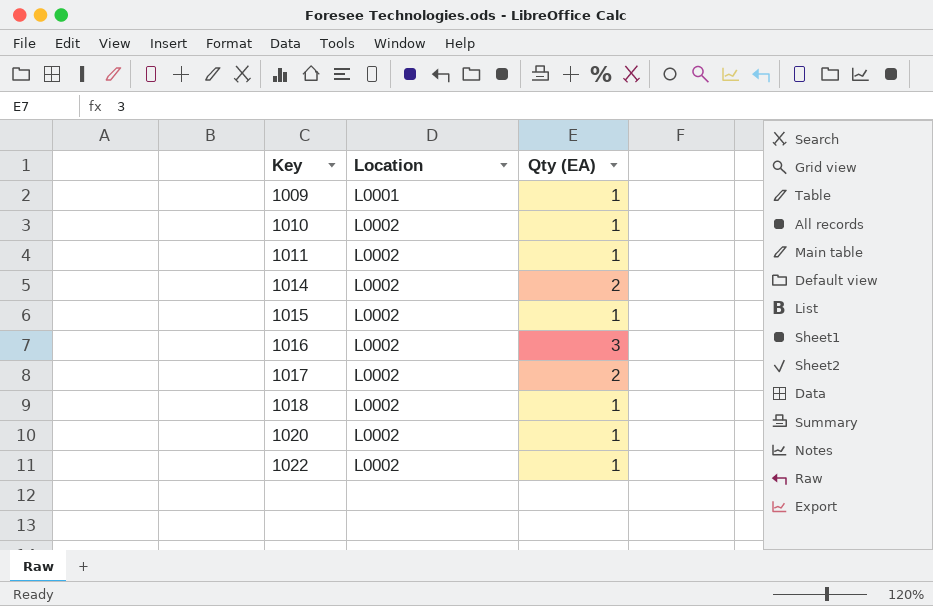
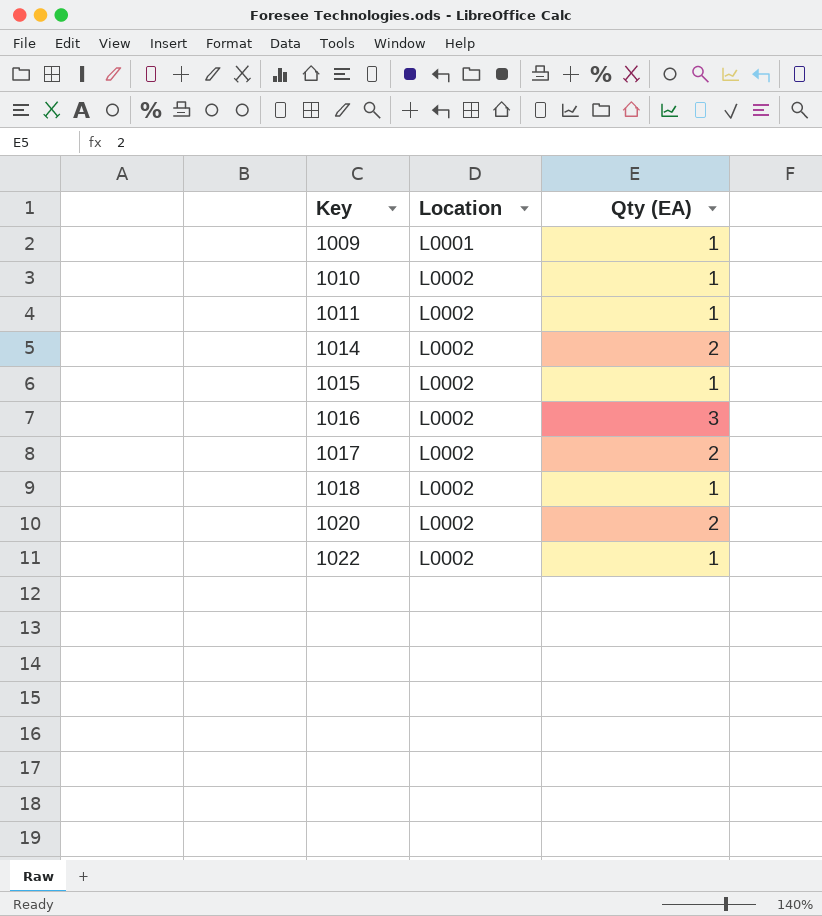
1020 | Qty (EA): 1 -> 2

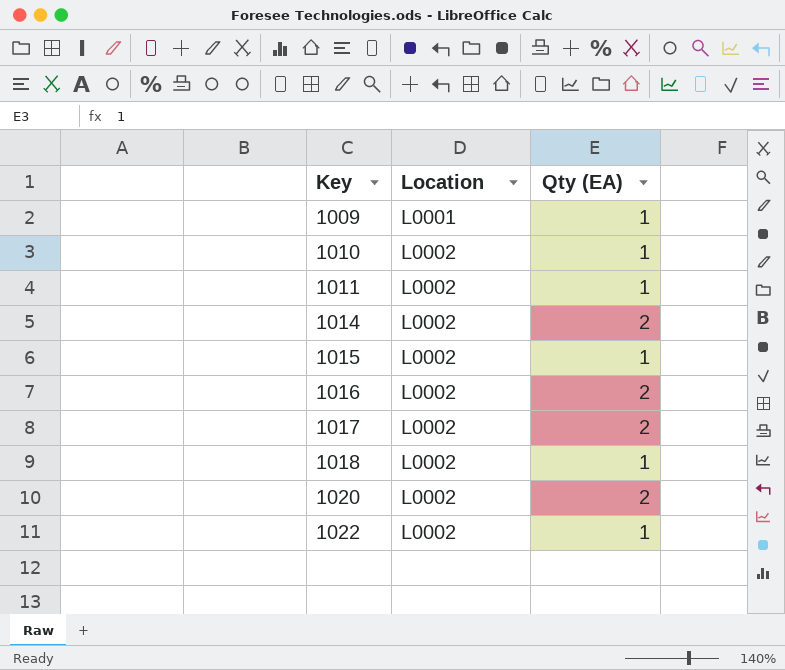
1016 | Qty (EA): 3 -> 2

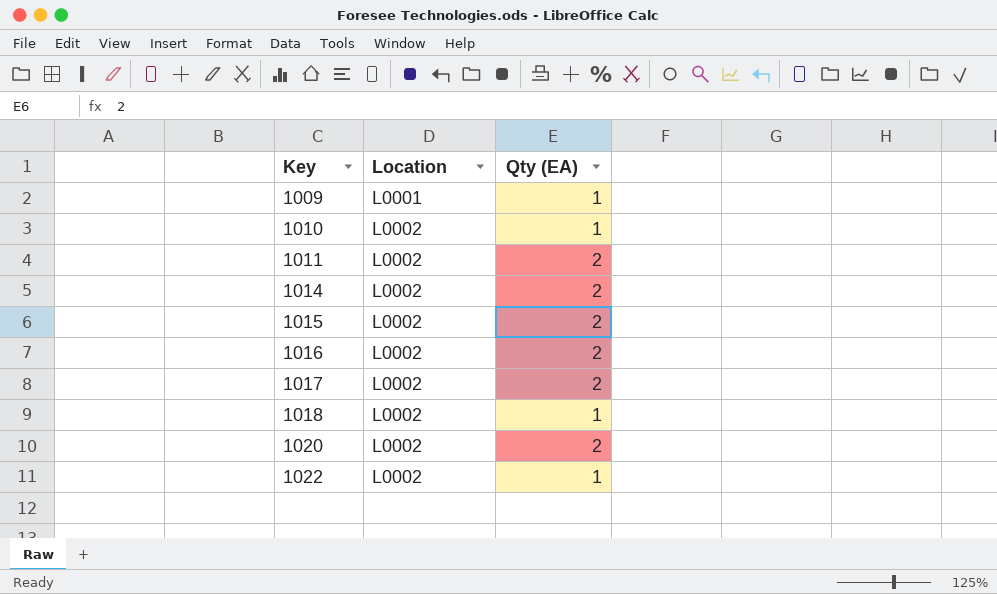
1011 | Qty (EA): 1 -> 2
1015 | Qty (EA): 1 -> 2

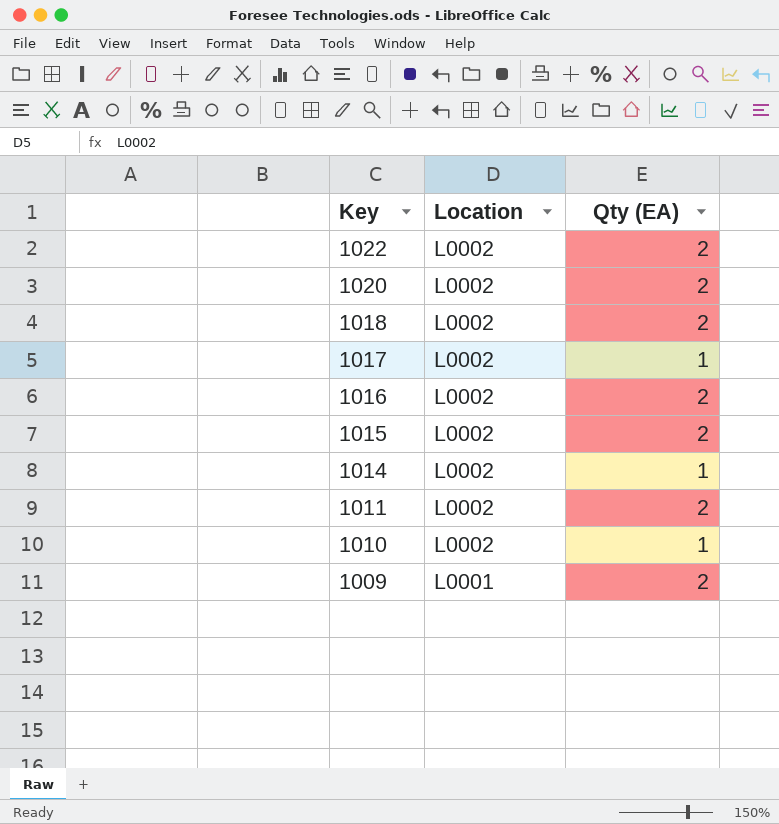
row order: Key ascending -> Key descending
1022 | Qty (EA): 1 -> 2
1018 | Qty (EA): 1 -> 2
1017 | Qty (EA): 2 -> 1
1014 | Qty (EA): 2 -> 1
1009 | Qty (EA): 1 -> 2

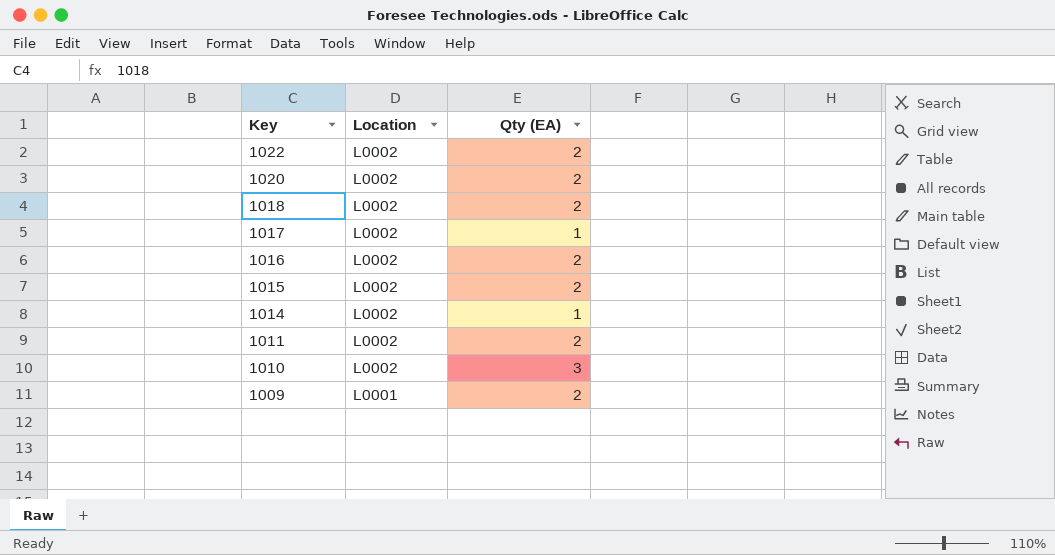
1010 | Qty (EA): 1 -> 3

